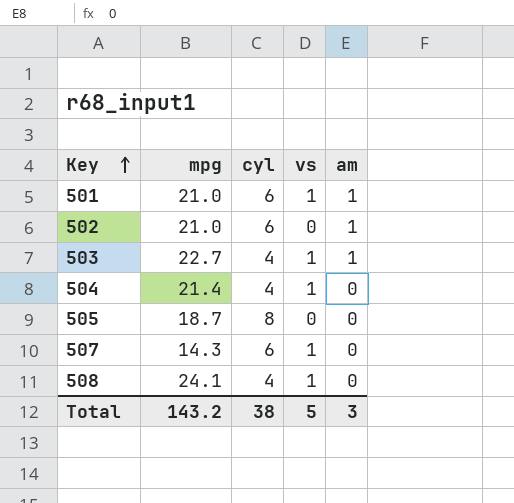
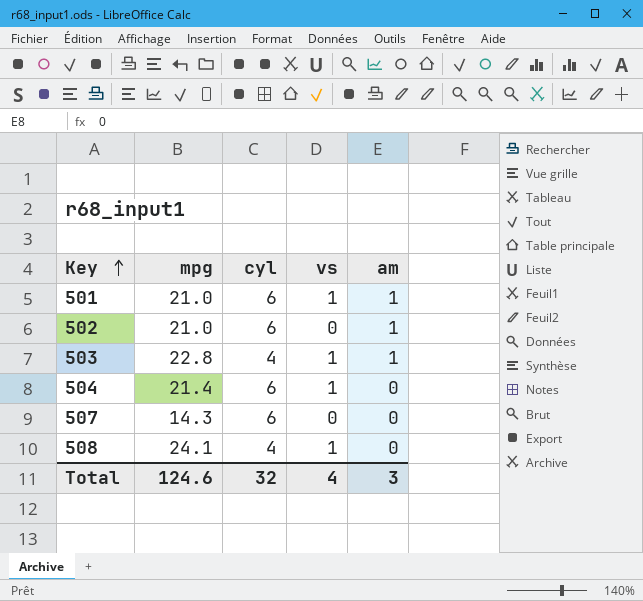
row 505: 18.7 | 8 | 0 | 0 -> none
503 | mpg: 22.7 -> 22.8
504 | cyl: 4 -> 6
507 | vs: 1 -> 0
Total | mpg: 143.2 -> 124.6
Total | cyl: 38 -> 32
Total | vs: 5 -> 4

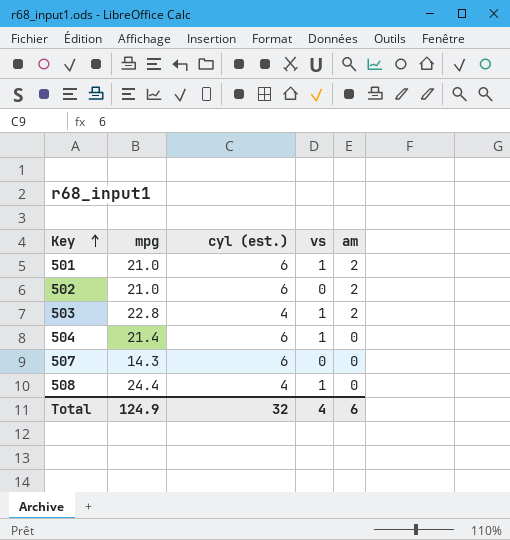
column name: cyl -> cyl (est.)
501 | am: 1 -> 2
502 | am: 1 -> 2
503 | am: 1 -> 2
508 | mpg: 24.1 -> 24.4
Total | mpg: 124.6 -> 124.9
Total | am: 3 -> 6

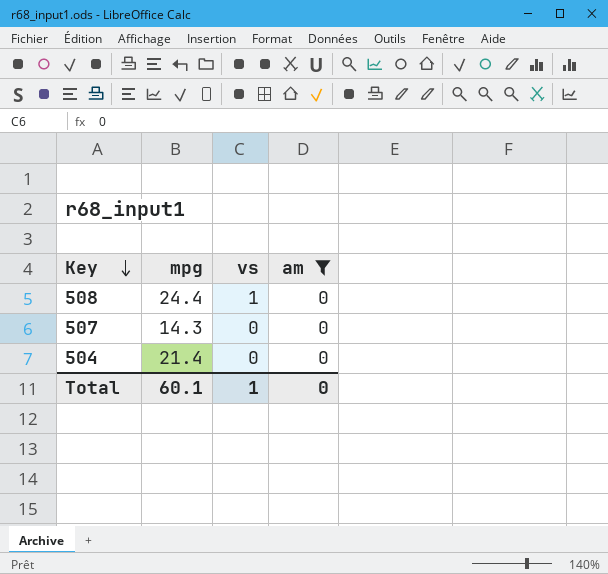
filter: none -> am = 0
row order: Key ascending -> Key descending
column cyl (est.) | position: 3 -> none
504 | vs: 1 -> 0
Total | mpg: 124.9 -> 60.1
Total | vs: 4 -> 1
Total | am: 6 -> 0

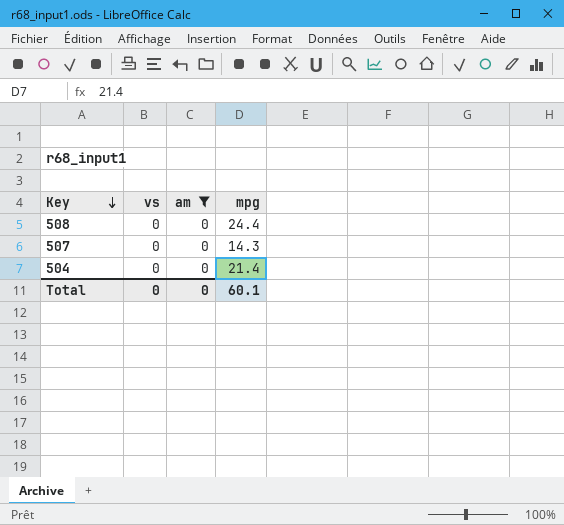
column mpg | position: 2 -> 4
508 | vs: 1 -> 0
Total | vs: 1 -> 0

